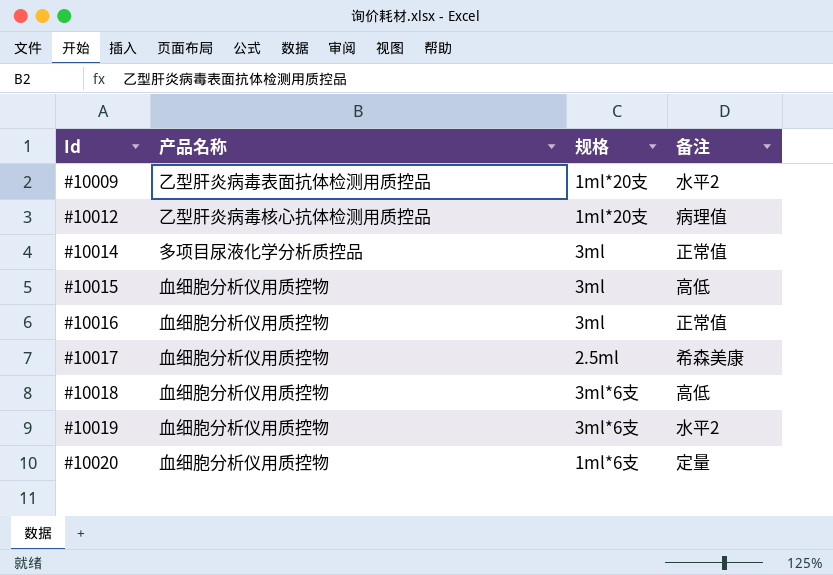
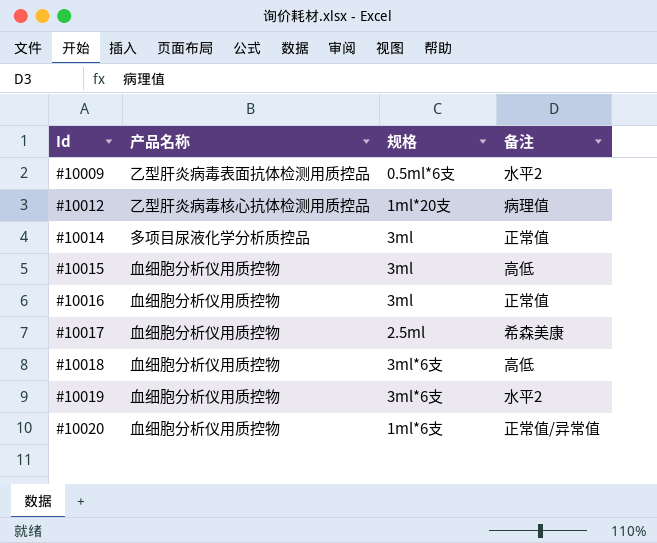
#10009 | 规格: 1ml*20支 -> 0.5ml*6支
#10020 | 备注: 定量 -> 正常值/异常值

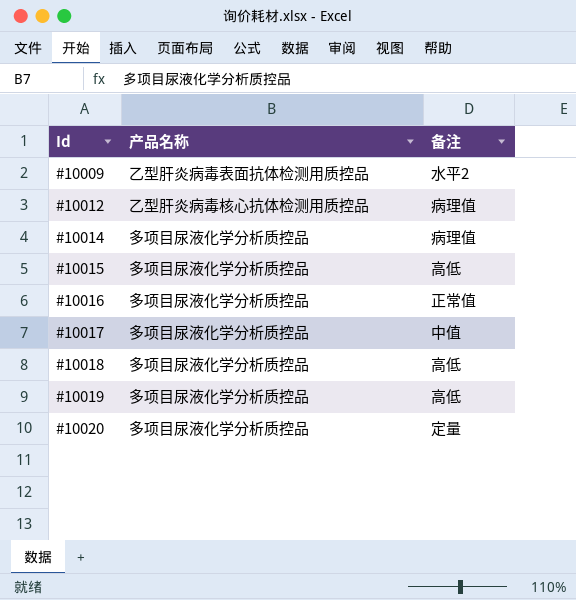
column 规格 | position: 3 -> none
#10014 | 备注: 正常值 -> 病理值
#10015 | 产品名称: 血细胞分析仪用质控物 -> 多项目尿液化学分析质控品
#10016 | 产品名称: 血细胞分析仪用质控物 -> 多项目尿液化学分析质控品
#10017 | 产品名称: 血细胞分析仪用质控物 -> 多项目尿液化学分析质控品
#10017 | 备注: 希森美康 -> 中值
#10018 | 产品名称: 血细胞分析仪用质控物 -> 多项目尿液化学分析质控品
#10019 | 产品名称: 血细胞分析仪用质控物 -> 多项目尿液化学分析质控品
#10019 | 备注: 水平2 -> 高低
#10020 | 产品名称: 血细胞分析仪用质控物 -> 多项目尿液化学分析质控品
#10020 | 备注: 正常值/异常值 -> 定量

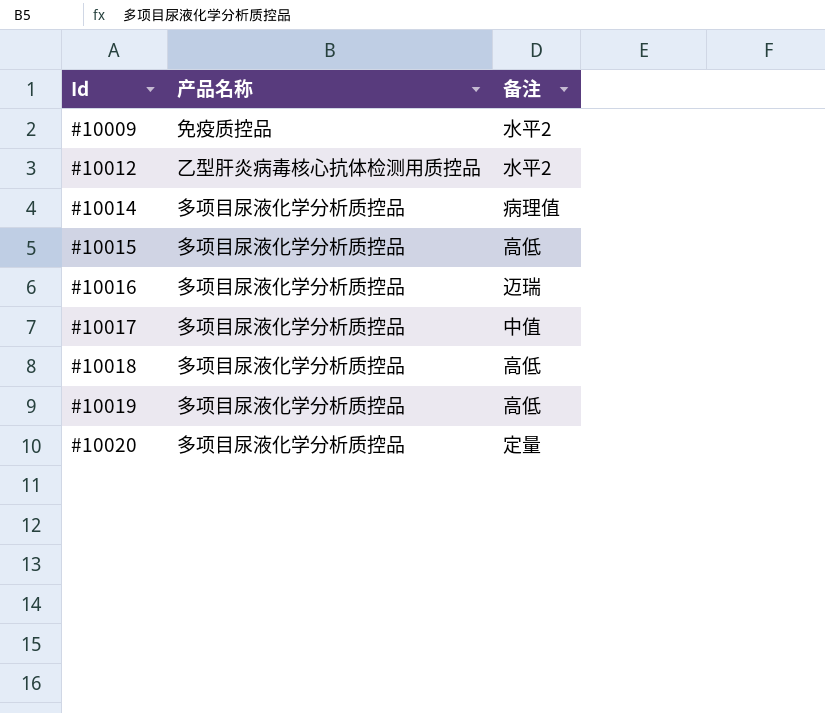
#10009 | 产品名称: 乙型肝炎病毒表面抗体检测用质控品 -> 免疫质控品
#10012 | 备注: 病理值 -> 水平2
#10016 | 备注: 正常值 -> 迈瑞

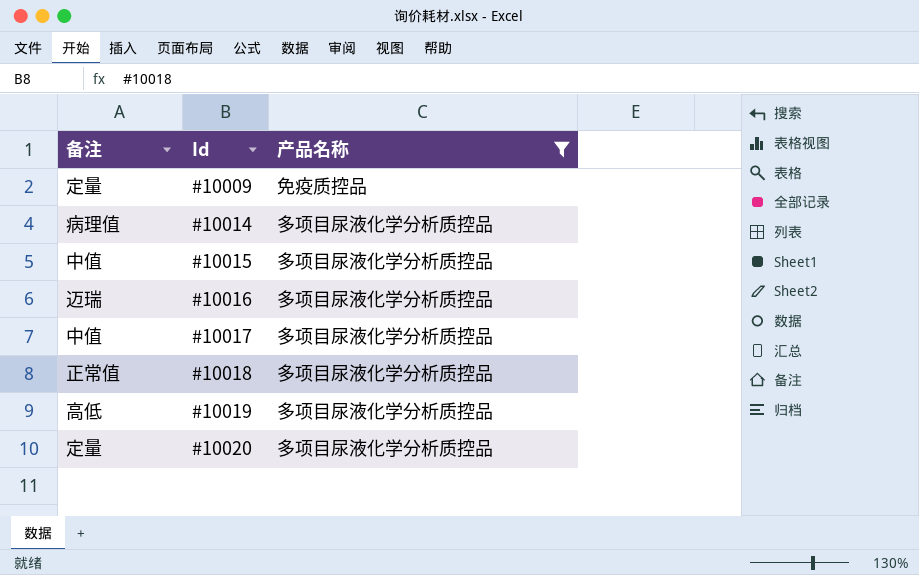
filter: none -> 产品名称 != 乙型肝炎病毒核心抗体检测用质控品
column 备注 | position: 3 -> 1
#10009 | 备注: 水平2 -> 定量
#10015 | 备注: 高低 -> 中值
#10018 | 备注: 高低 -> 正常值

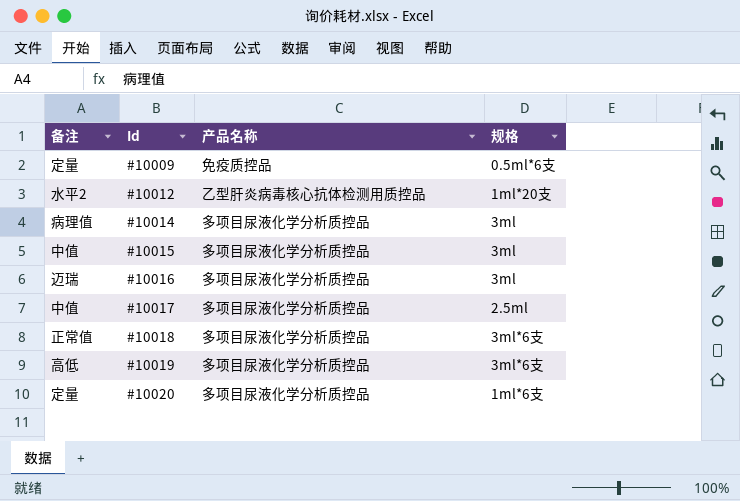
filter: 产品名称 != 乙型肝炎病毒核心抗体检测用质控品 -> none
column 规格 | position: none -> 4

